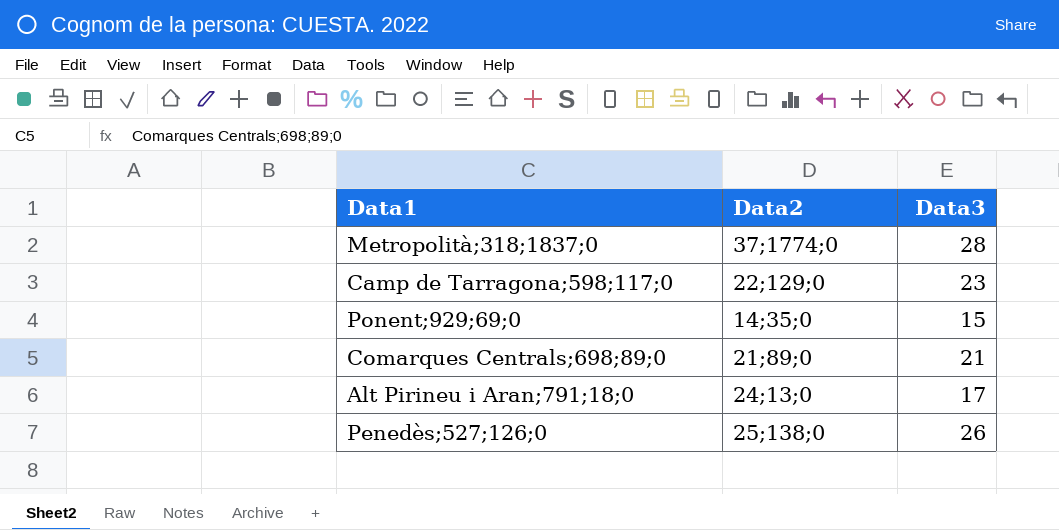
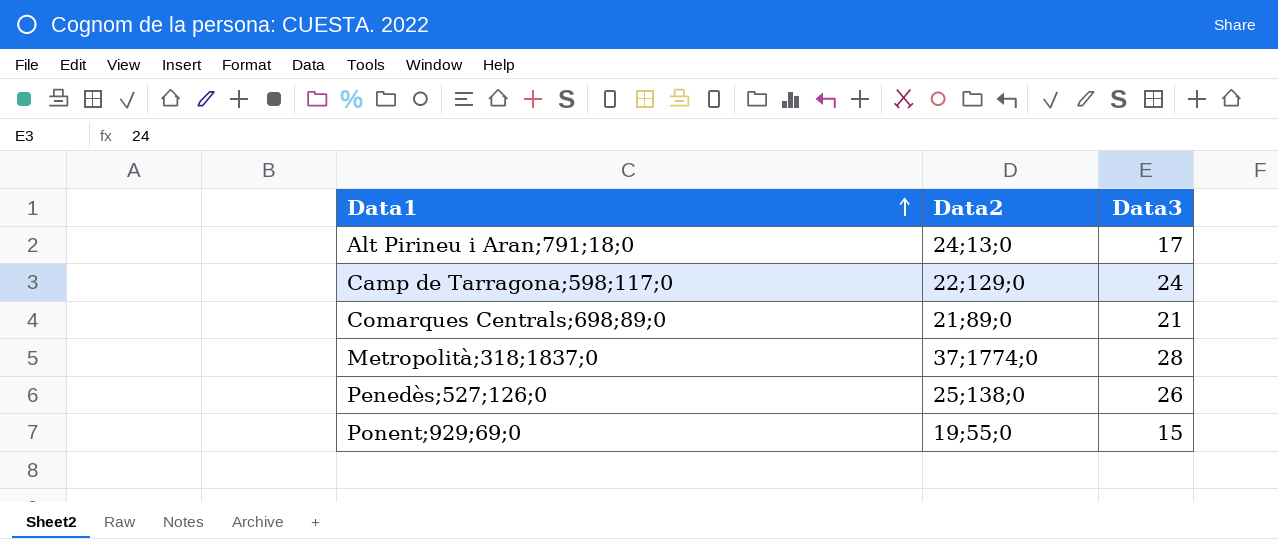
row order: none -> Data1 ascending
Camp de Tarragona;598;117;0 | Data3: 23 -> 24
Ponent;929;69;0 | Data2: 14;35;0 -> 19;55;0

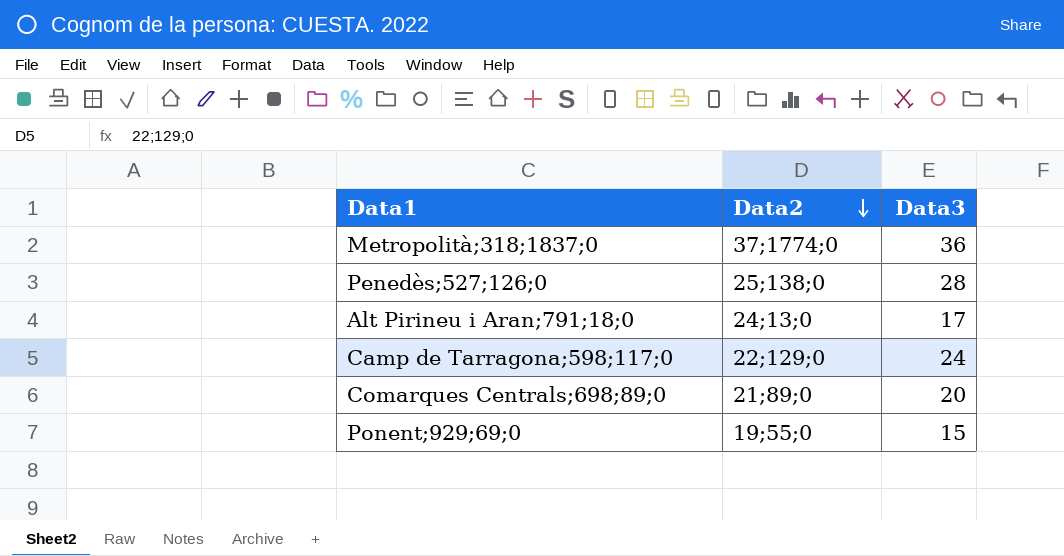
row order: Data1 ascending -> Data2 descending
Metropolità;318;1837;0 | Data3: 28 -> 36
Penedès;527;126;0 | Data3: 26 -> 28
Comarques Centrals;698;89;0 | Data3: 21 -> 20

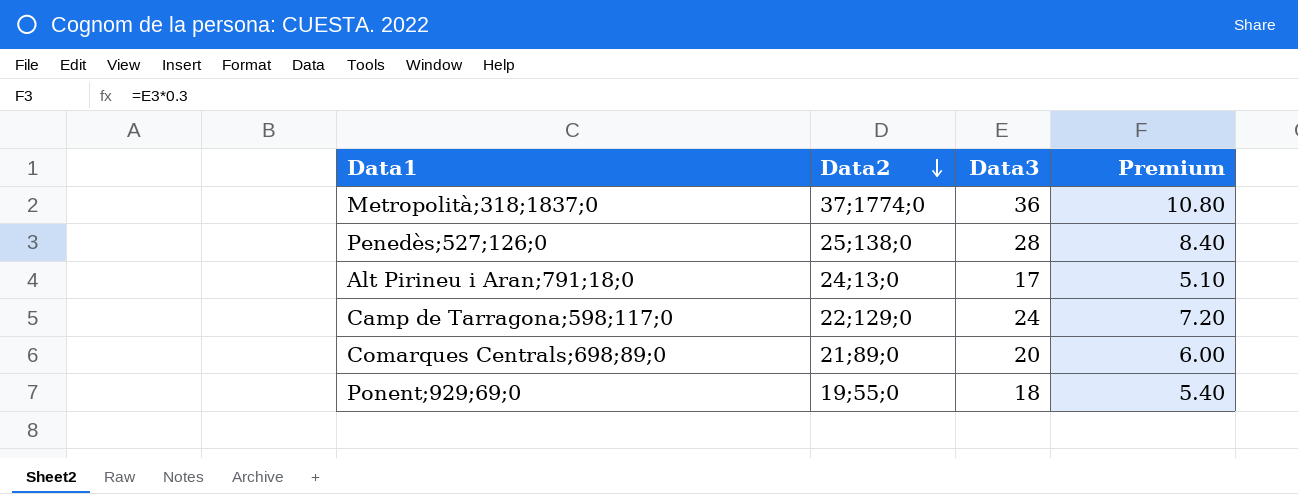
column Premium | formula: none -> [Data3] * 0.3
Ponent;929;69;0 | Data3: 15 -> 18

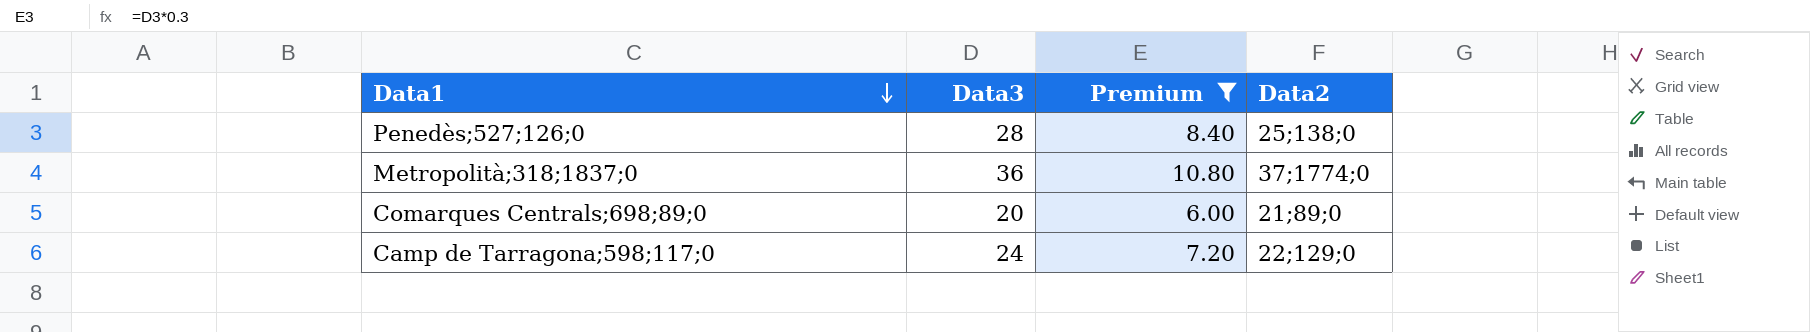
filter: none -> Premium >= 6.00
row order: Data2 descending -> Data1 descending
column Data2 | position: 2 -> 4

